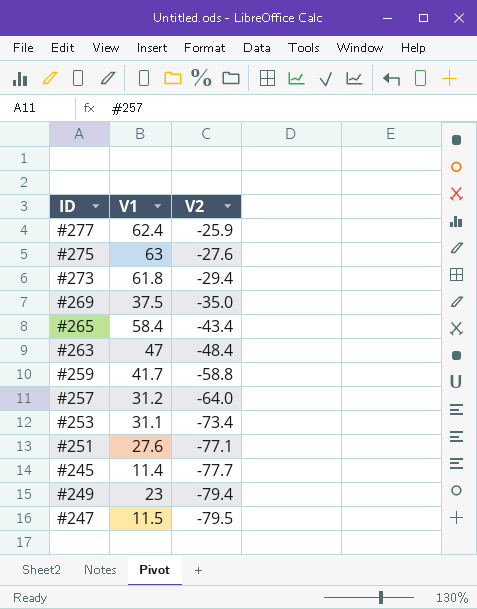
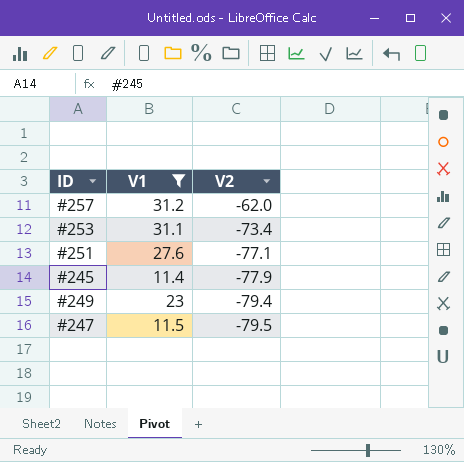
filter: none -> V1 <= 31.2
#257 | V2: -64.0 -> -62.0
#245 | V2: -77.7 -> -77.9

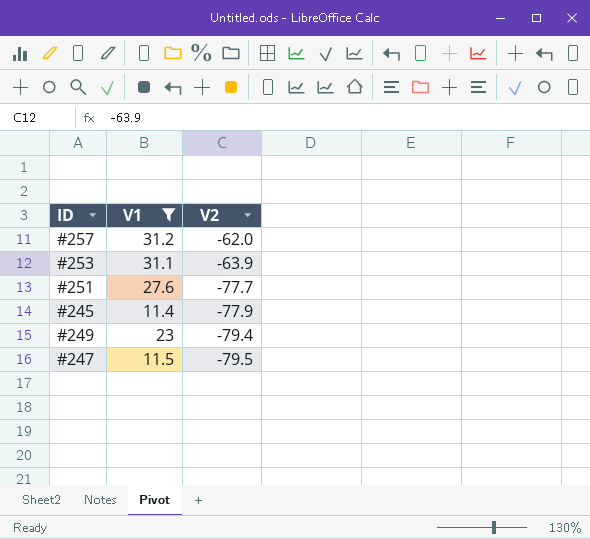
#253 | V2: -73.4 -> -63.9
#251 | V2: -77.1 -> -77.7

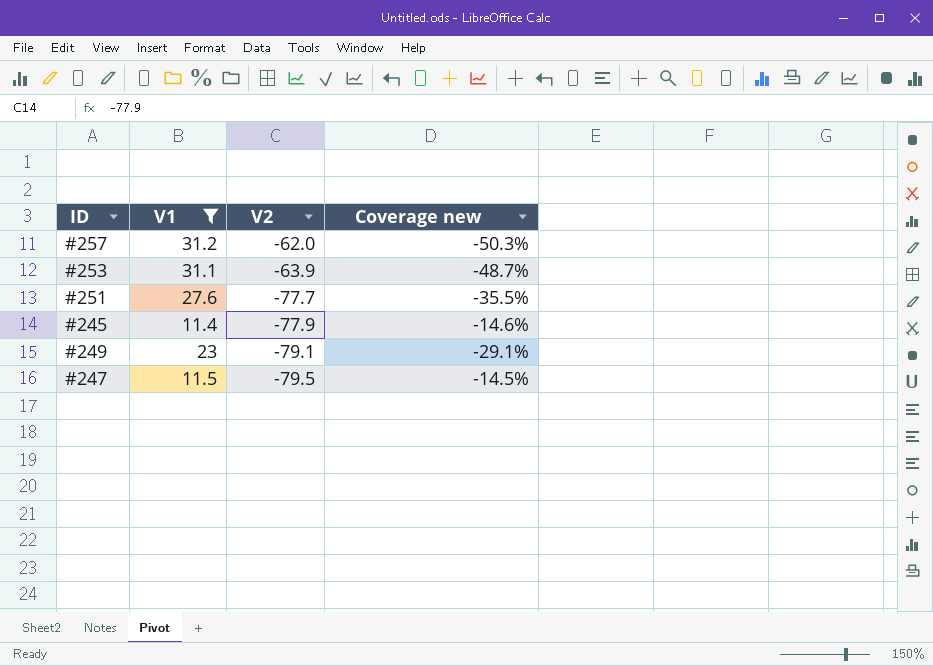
column Coverage new | formula: none -> [V1] / [V2]
#249 | V2: -79.4 -> -79.1

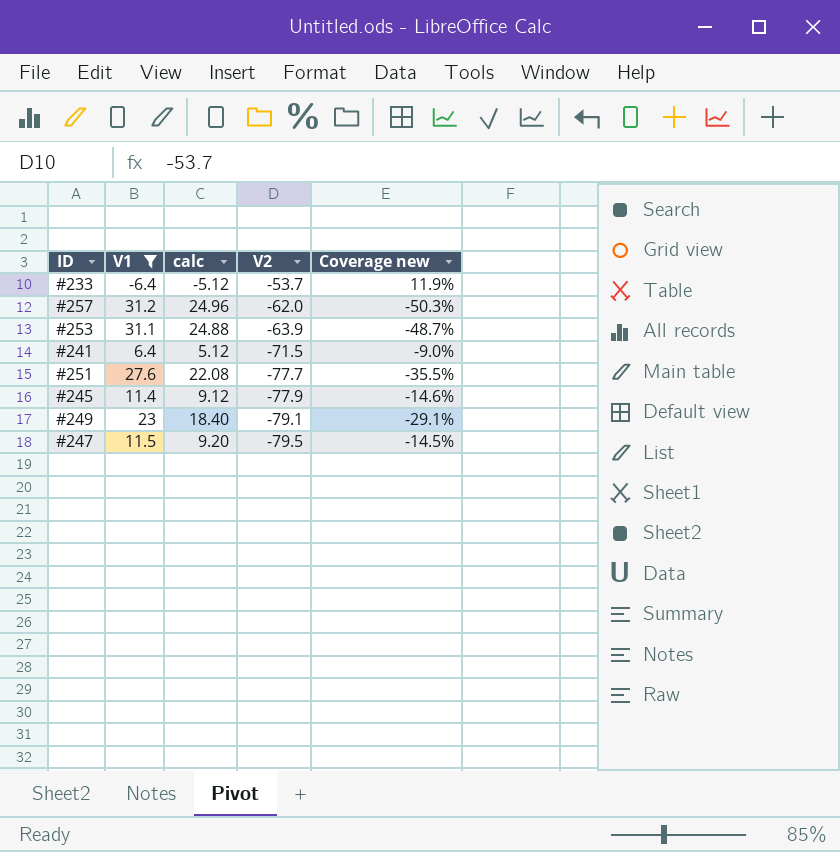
column calc | formula: none -> [V1] * 0.8
row #233: none -> -6.4 | -5.12 | -53.7 | 11.9%
row #241: none -> 6.4 | 5.12 | -71.5 | -9.0%

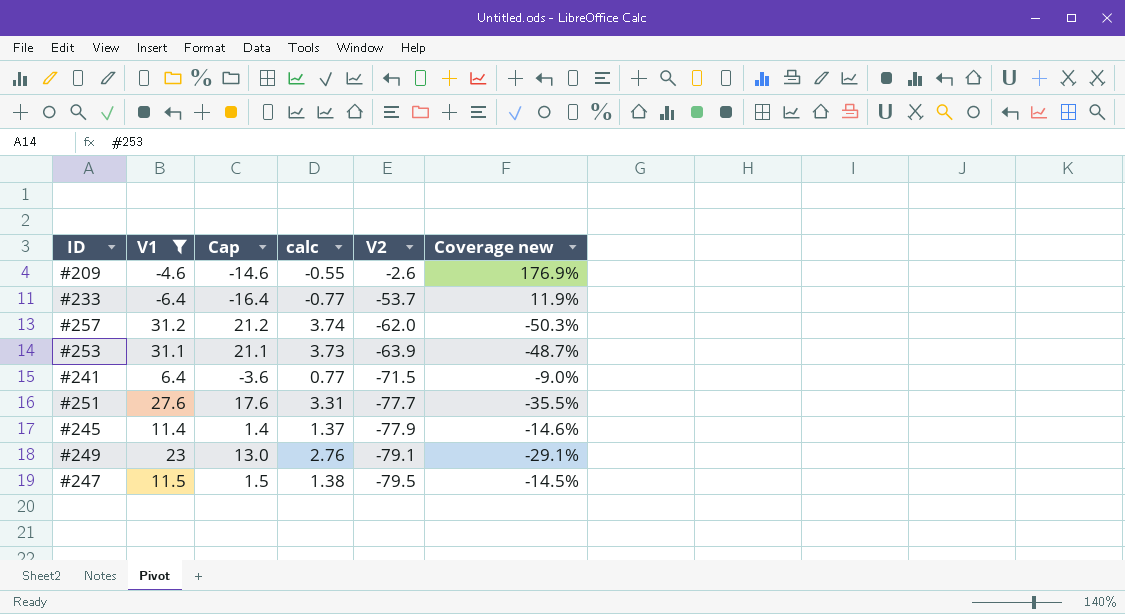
column Cap | formula: none -> [V1] - 10
column calc | formula: [V1] * 0.8 -> [V1] * 0.12
row #209: none -> -4.6 | -14.6 | -0.55 | -2.6 | 176.9%

